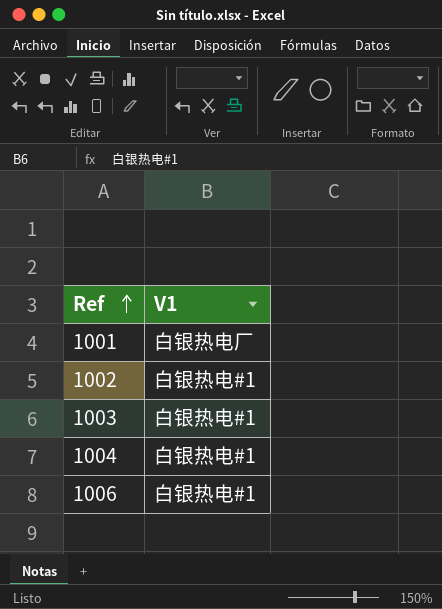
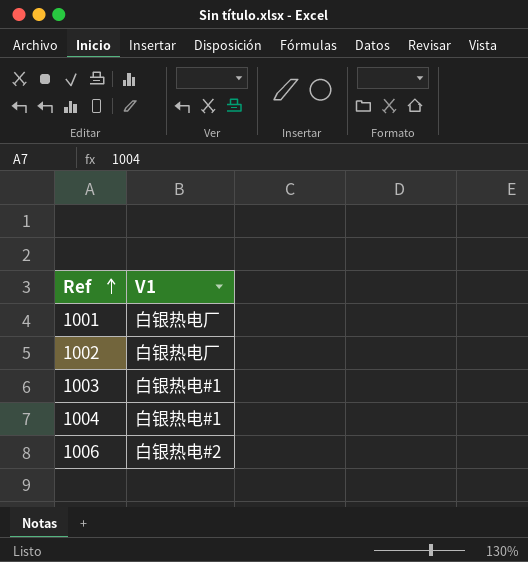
1002 | V1: 白银热电#1 -> 白银热电厂
1006 | V1: 白银热电#1 -> 白银热电#2

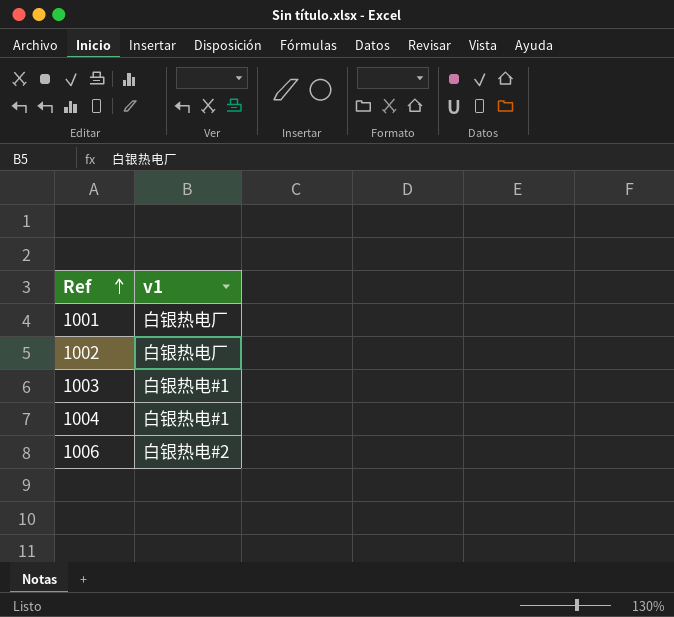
column name: V1 -> v1

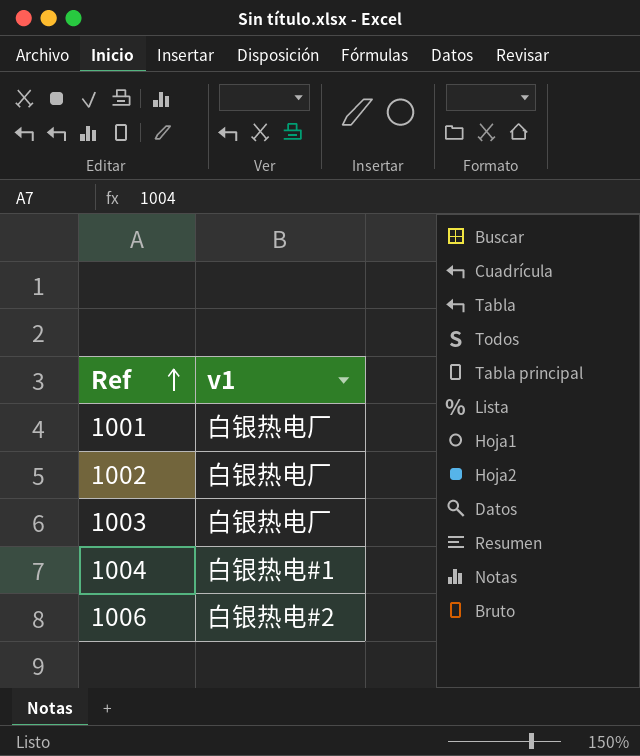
1003 | v1: 白银热电#1 -> 白银热电厂

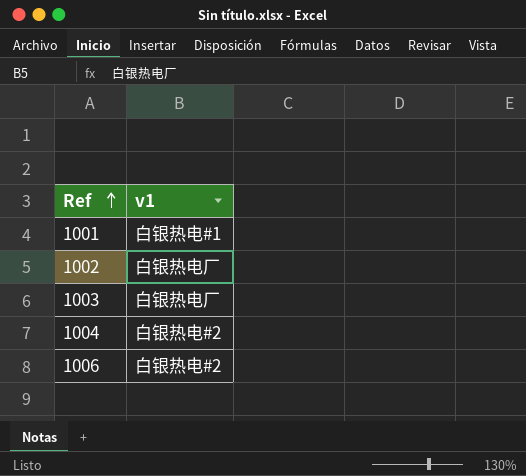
1001 | v1: 白银热电厂 -> 白银热电#1
1004 | v1: 白银热电#1 -> 白银热电#2

